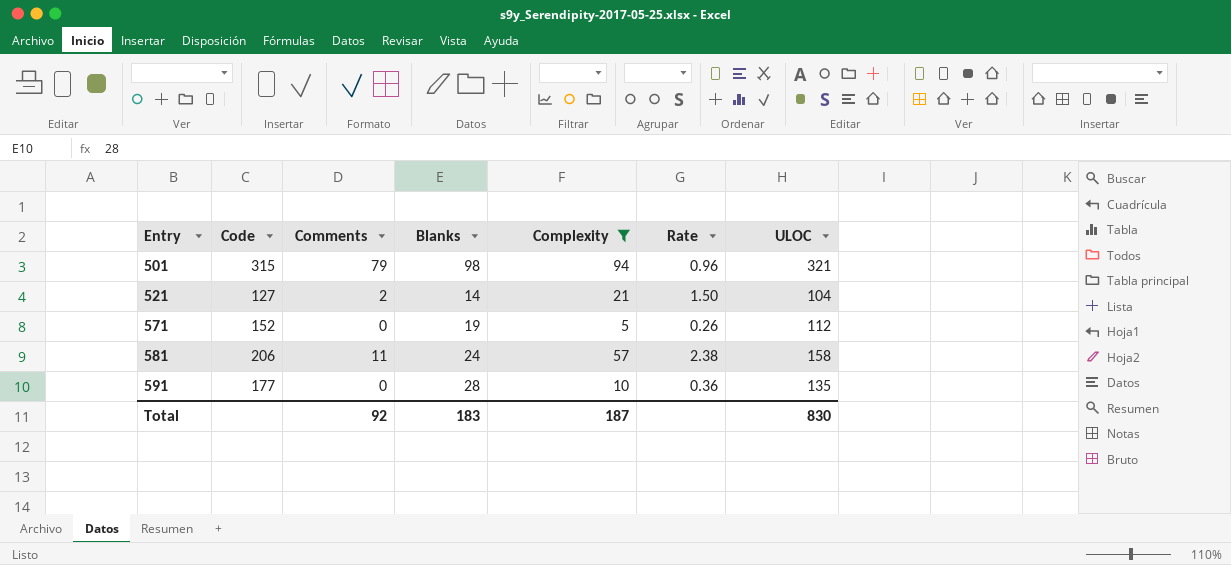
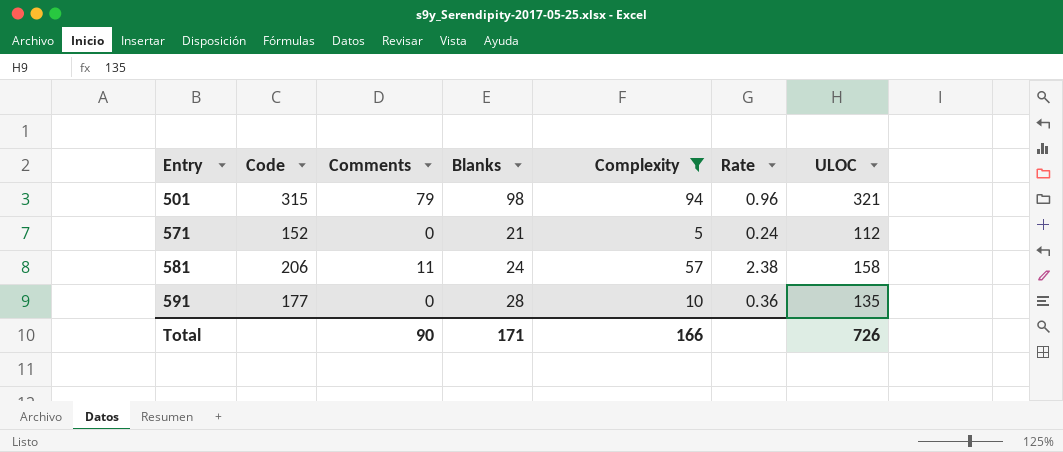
row 521: 127 | 2 | 14 | 21 | 1.50 | 104 -> none
571 | Blanks: 19 -> 21
571 | Rate: 0.26 -> 0.24
Total | Comments: 92 -> 90
Total | Blanks: 183 -> 171
Total | Complexity: 187 -> 166
Total | ULOC: 830 -> 726

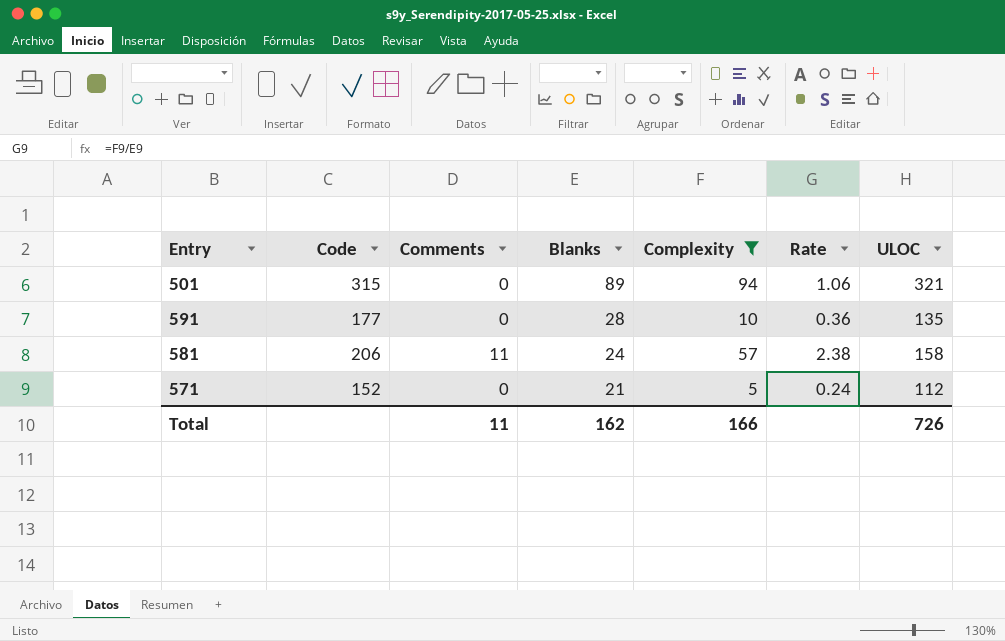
row order: Entry ascending -> Blanks descending
501 | Comments: 79 -> 0
501 | Blanks: 98 -> 89
501 | Rate: 0.96 -> 1.06
Total | Comments: 90 -> 11
Total | Blanks: 171 -> 162

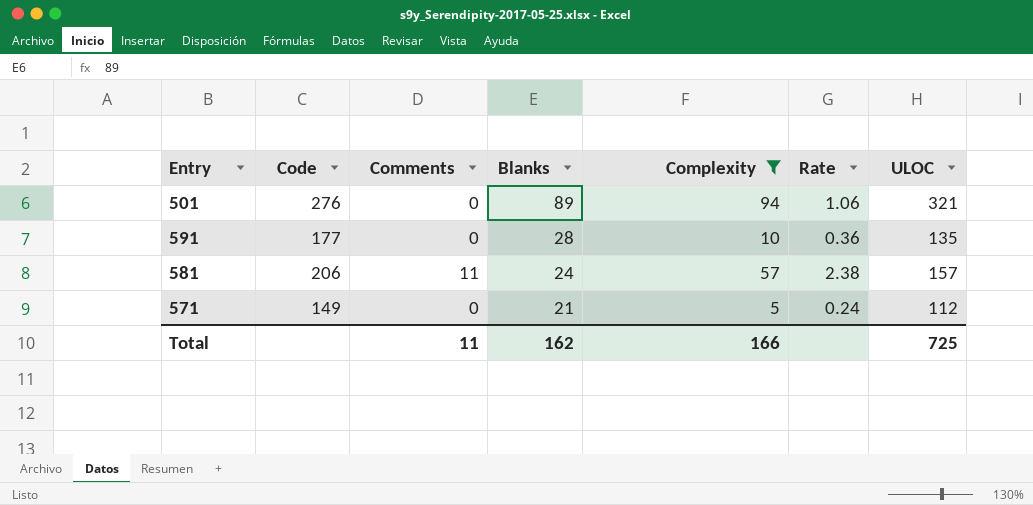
501 | Code: 315 -> 276
581 | ULOC: 158 -> 157
571 | Code: 152 -> 149
Total | ULOC: 726 -> 725

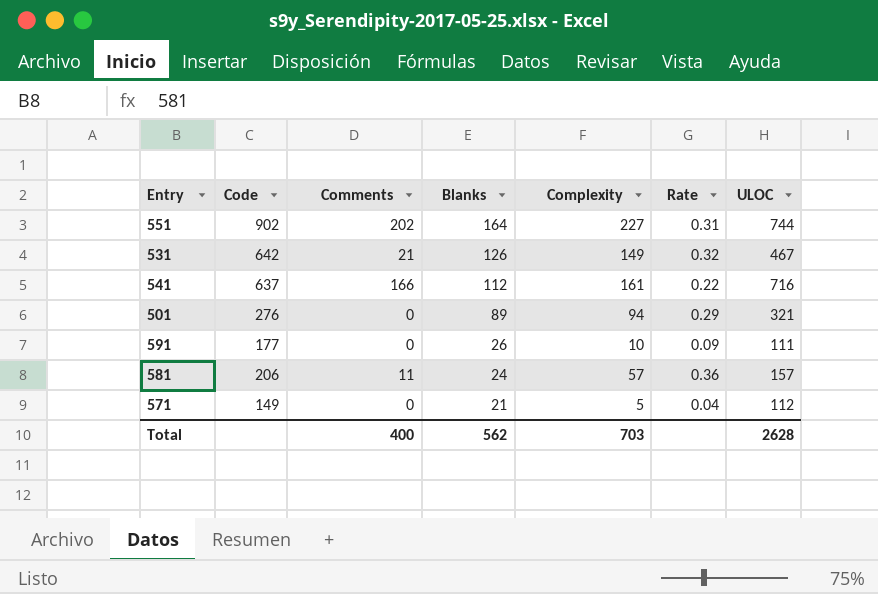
filter: Complexity <= 94 -> none
column Rate | formula: [Complexity] / [Blanks] -> [Complexity] / [ULOC]
591 | Blanks: 28 -> 26
591 | ULOC: 135 -> 111
Total | Comments: 11 -> 400
Total | Blanks: 162 -> 562
Total | Complexity: 166 -> 703
Total | ULOC: 725 -> 2628

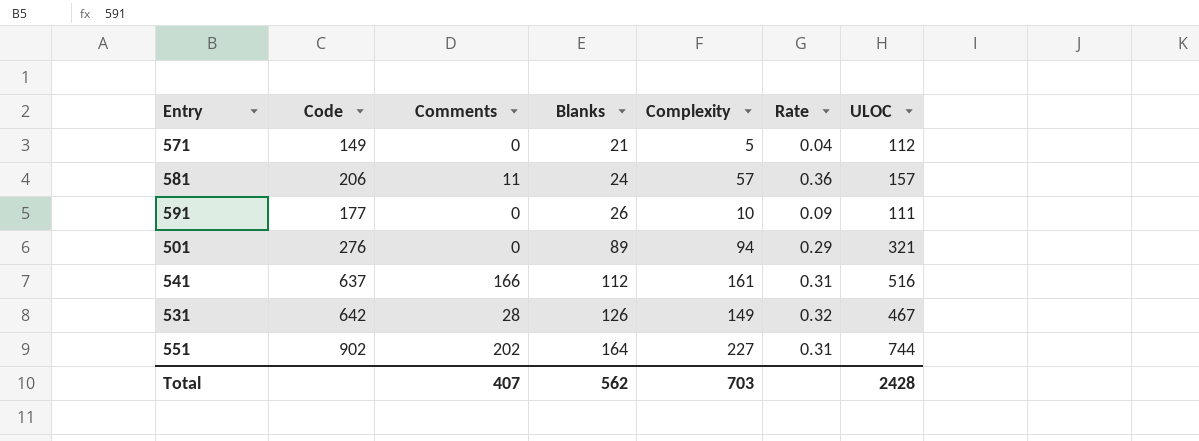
row order: Blanks descending -> Blanks ascending
541 | Rate: 0.22 -> 0.31
541 | ULOC: 716 -> 516
531 | Comments: 21 -> 28
Total | Comments: 400 -> 407
Total | ULOC: 2628 -> 2428

